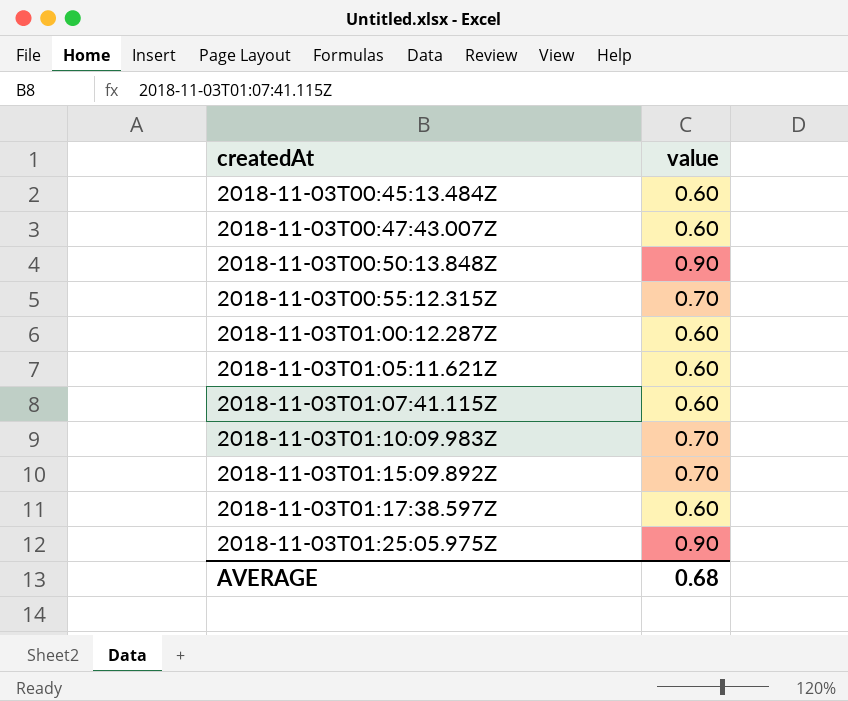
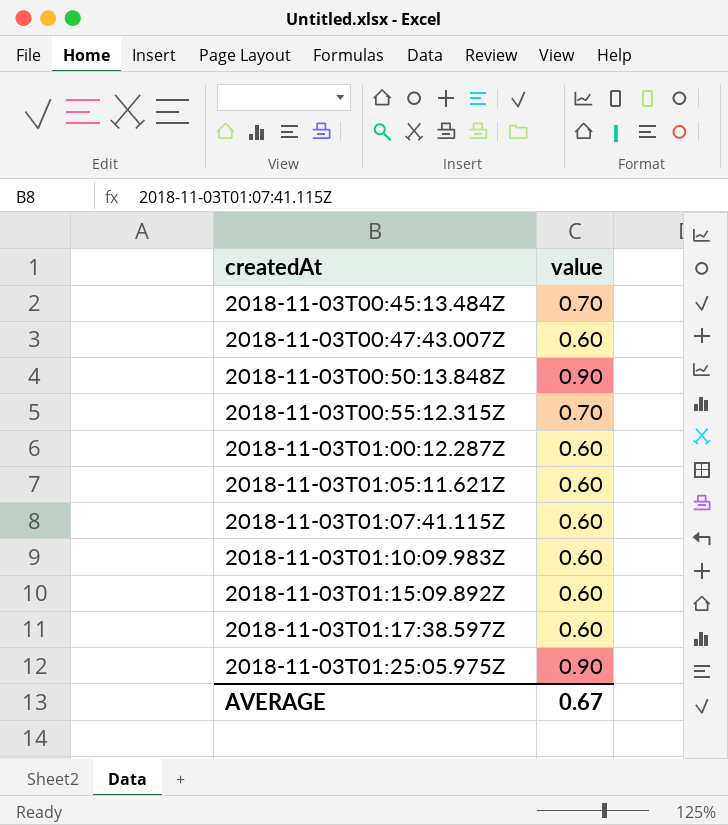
2018-11-03T00:45:13.484Z | value: 0.60 -> 0.70
2018-11-03T01:10:09.983Z | value: 0.70 -> 0.60
2018-11-03T01:15:09.892Z | value: 0.70 -> 0.60
AVERAGE | value: 0.68 -> 0.67

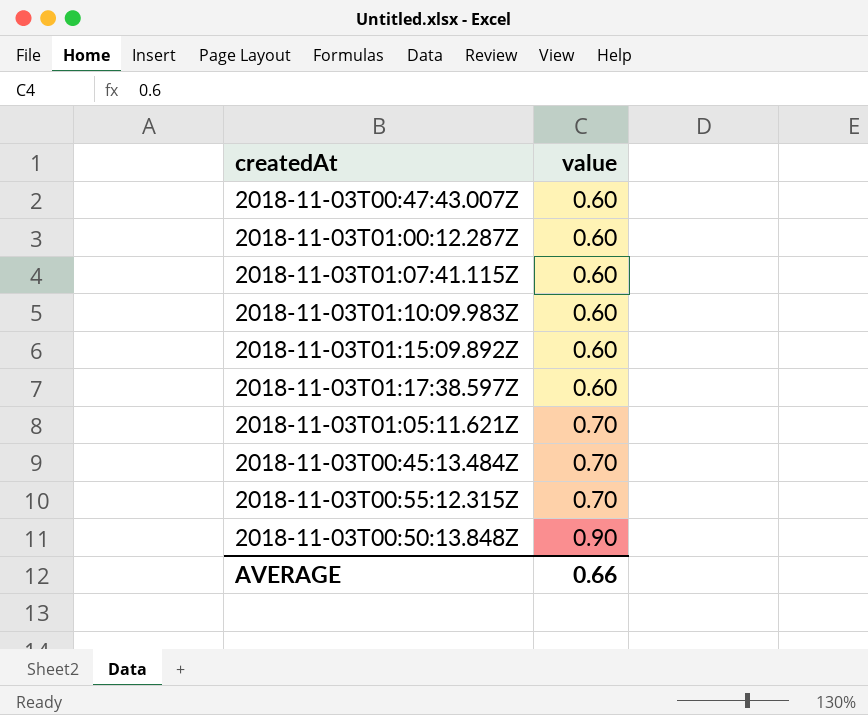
row order: createdAt ascending -> value ascending
row 2018-11-03T01:25:05.975Z: 0.90 -> none
2018-11-03T01:05:11.621Z | value: 0.60 -> 0.70
AVERAGE | value: 0.67 -> 0.66

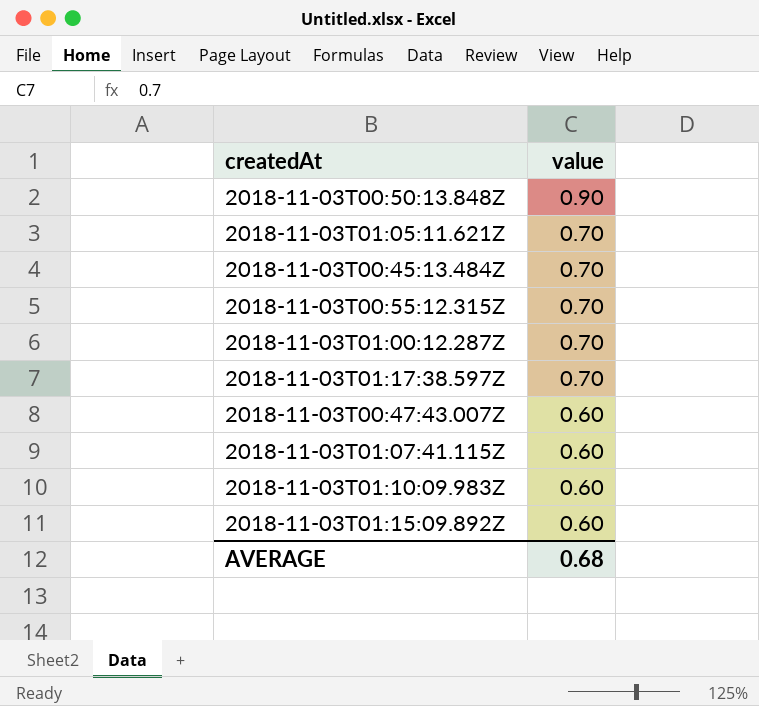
row order: value ascending -> value descending
2018-11-03T01:00:12.287Z | value: 0.60 -> 0.70
2018-11-03T01:17:38.597Z | value: 0.60 -> 0.70
AVERAGE | value: 0.66 -> 0.68

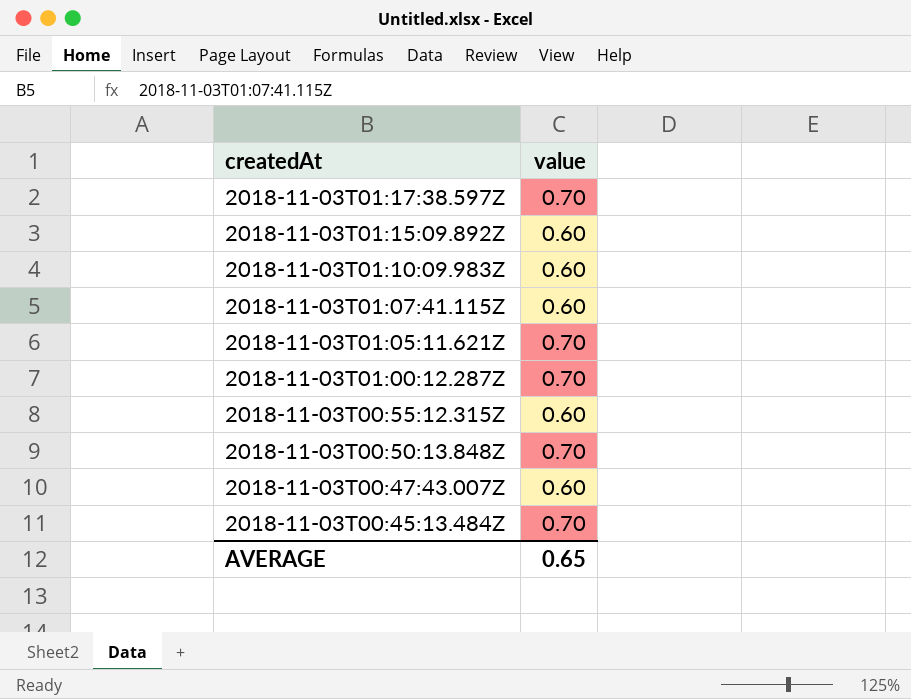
row order: value descending -> createdAt descending
2018-11-03T00:55:12.315Z | value: 0.70 -> 0.60
2018-11-03T00:50:13.848Z | value: 0.90 -> 0.70
AVERAGE | value: 0.68 -> 0.65

